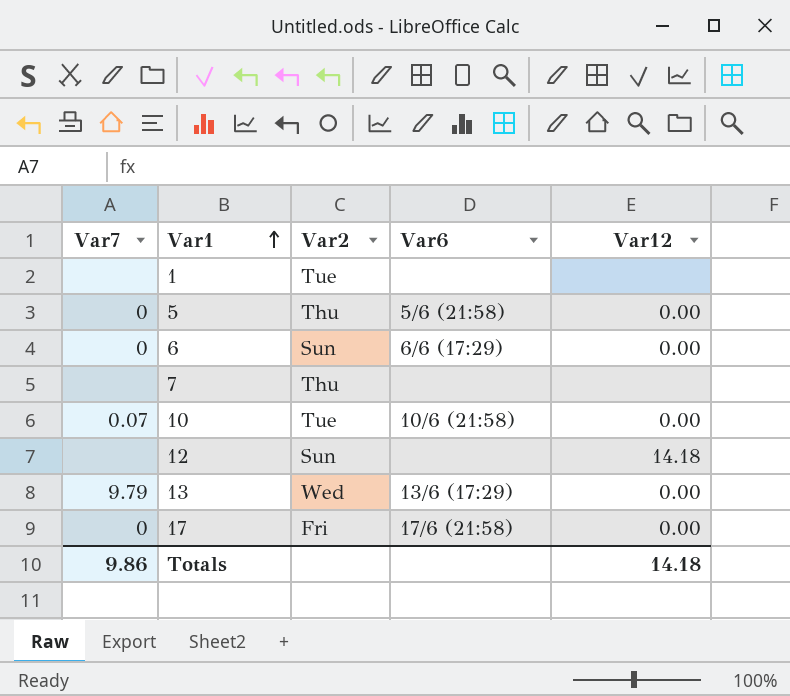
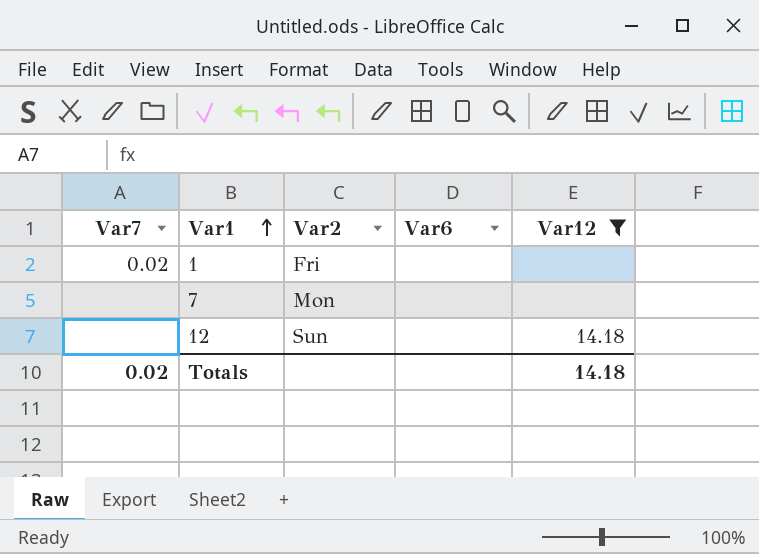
filter: none -> Var12 != 0.00
1 | Var7: none -> 0.02
1 | Var2: Tue -> Fri
7 | Var2: Thu -> Mon
Totals | Var7: 9.86 -> 0.02

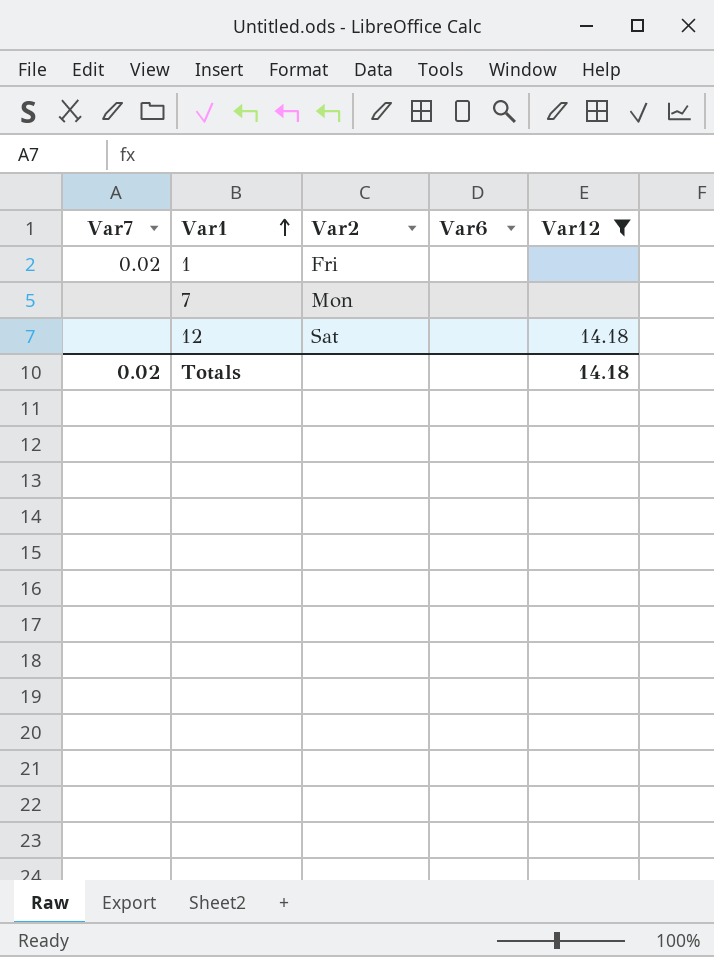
12 | Var2: Sun -> Sat

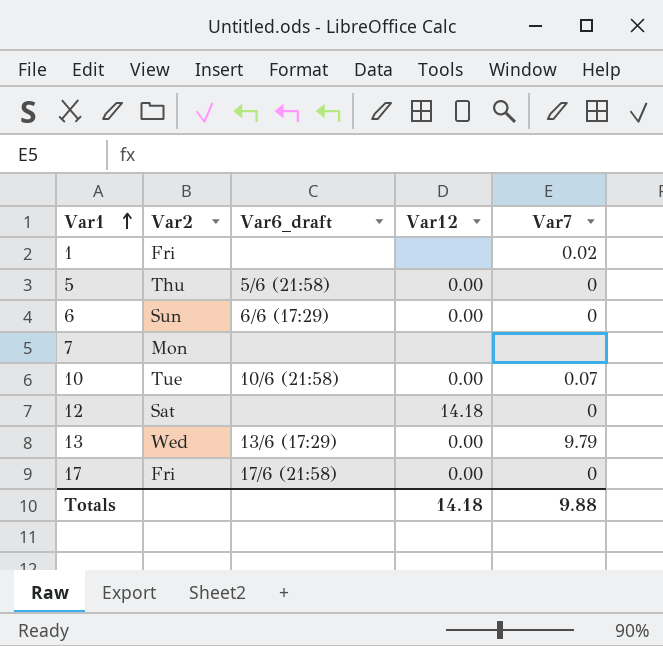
filter: Var12 != 0.00 -> none
column name: Var6 -> Var6_draft
column Var7 | position: 1 -> 5
12 | Var7: none -> 0
Totals | Var7: 0.02 -> 9.88

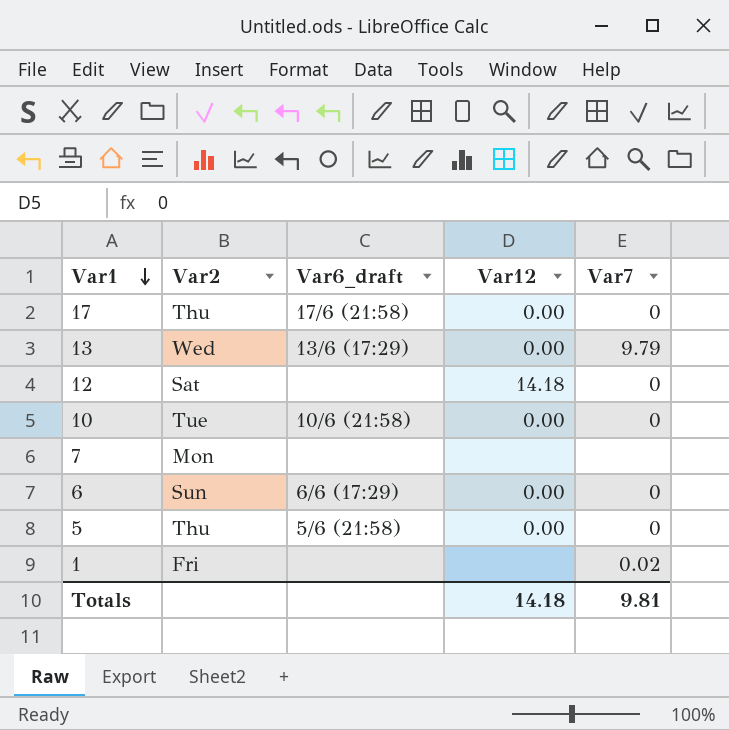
row order: Var1 ascending -> Var1 descending
17 | Var2: Fri -> Thu
10 | Var7: 0.07 -> 0
Totals | Var7: 9.88 -> 9.81

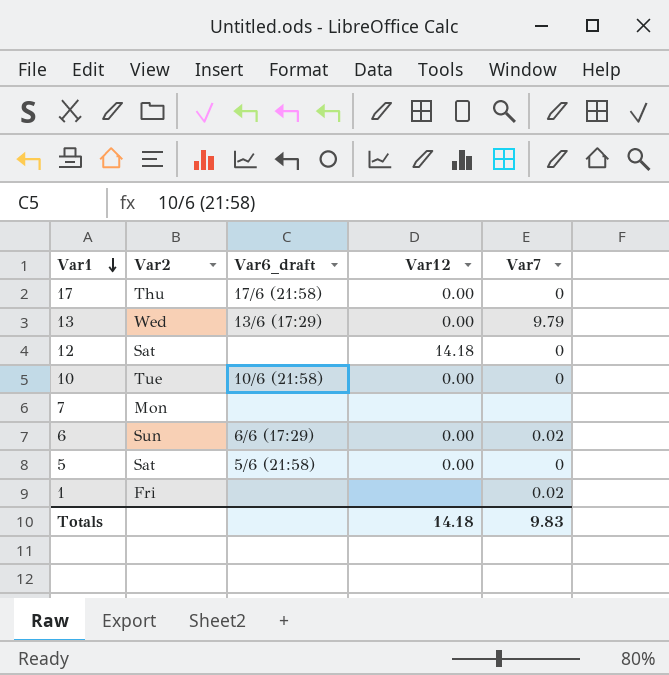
6 | Var7: 0 -> 0.02
5 | Var2: Thu -> Sat
Totals | Var7: 9.81 -> 9.83

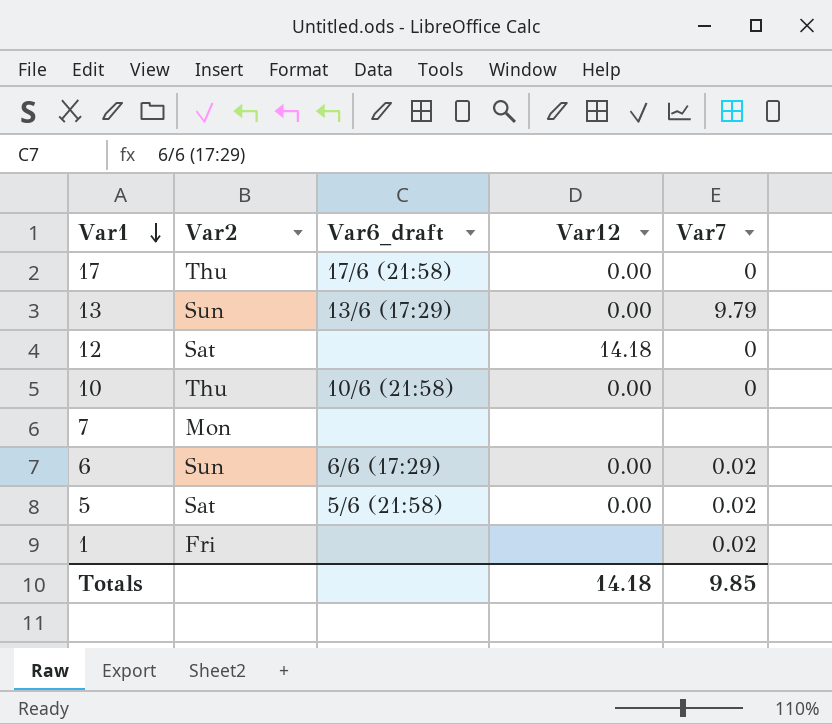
13 | Var2: Wed -> Sun
10 | Var2: Tue -> Thu
5 | Var7: 0 -> 0.02
Totals | Var7: 9.83 -> 9.85

